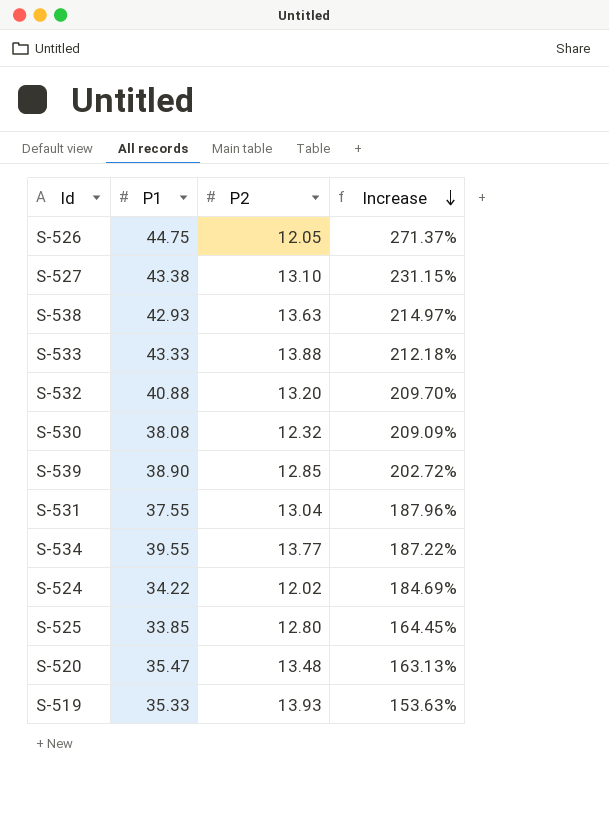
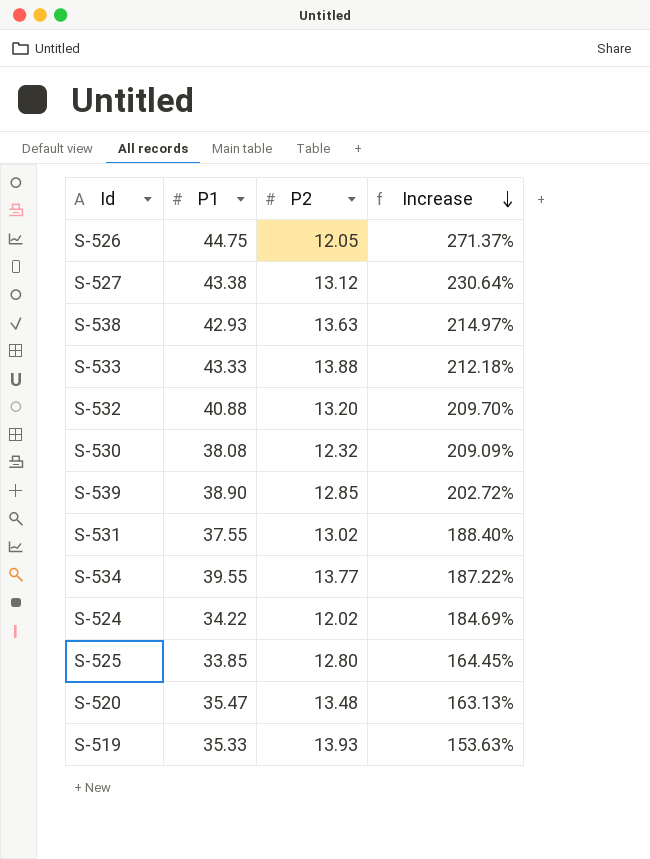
S-527 | P2: 13.10 -> 13.12
S-527 | Increase: 231.15% -> 230.64%
S-531 | P2: 13.04 -> 13.02
S-531 | Increase: 187.96% -> 188.40%

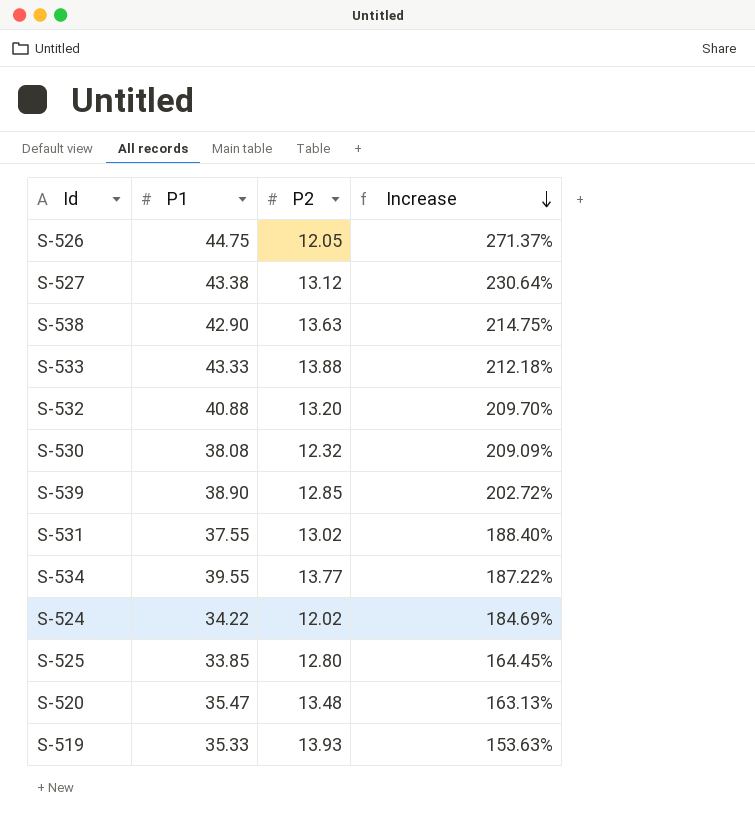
S-538 | P1: 42.93 -> 42.90
S-538 | Increase: 214.97% -> 214.75%

